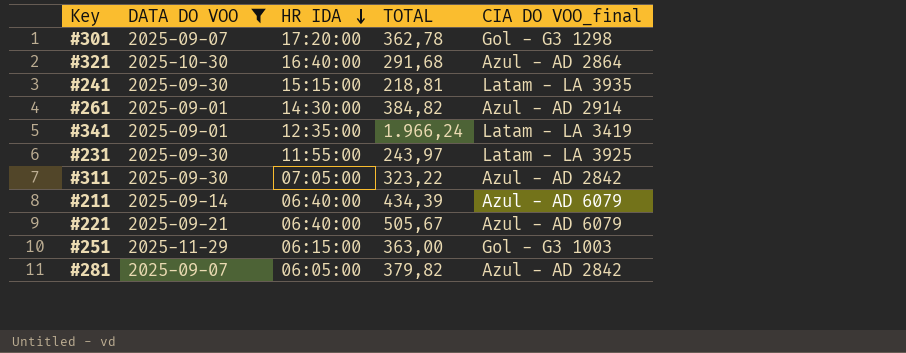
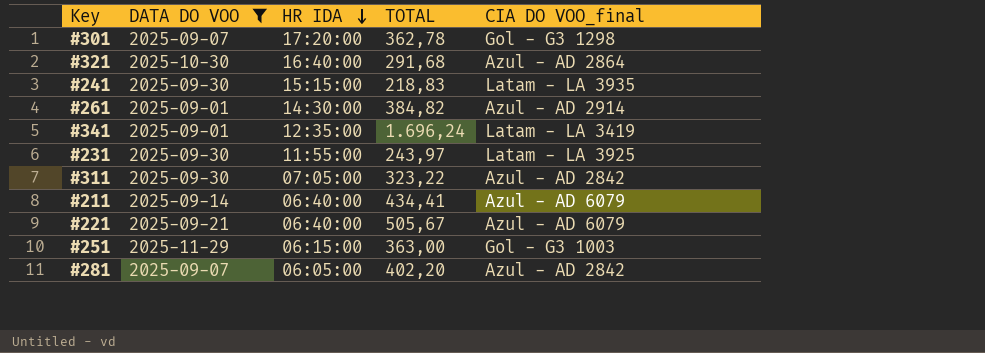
#241 | TOTAL: 218,81 -> 218,83
#341 | TOTAL: 1.966,24 -> 1.696,24
#211 | TOTAL: 434,39 -> 434,41
#281 | TOTAL: 379,82 -> 402,20

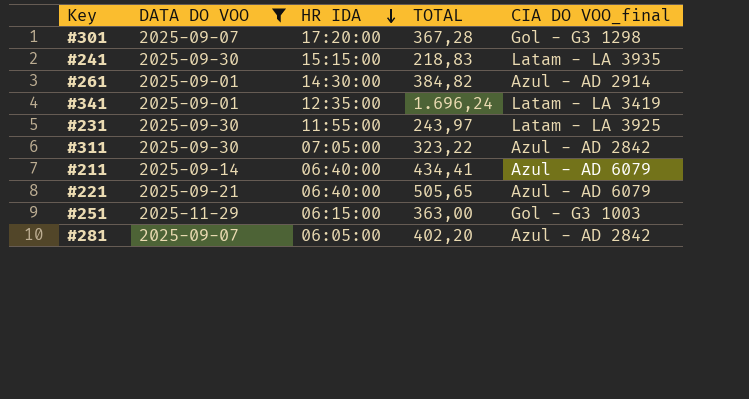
row #321: 2025-10-30 | 16:40:00 | 291,68 | Azul - AD 2864 -> none
#301 | TOTAL: 362,78 -> 367,28
#221 | TOTAL: 505,67 -> 505,65

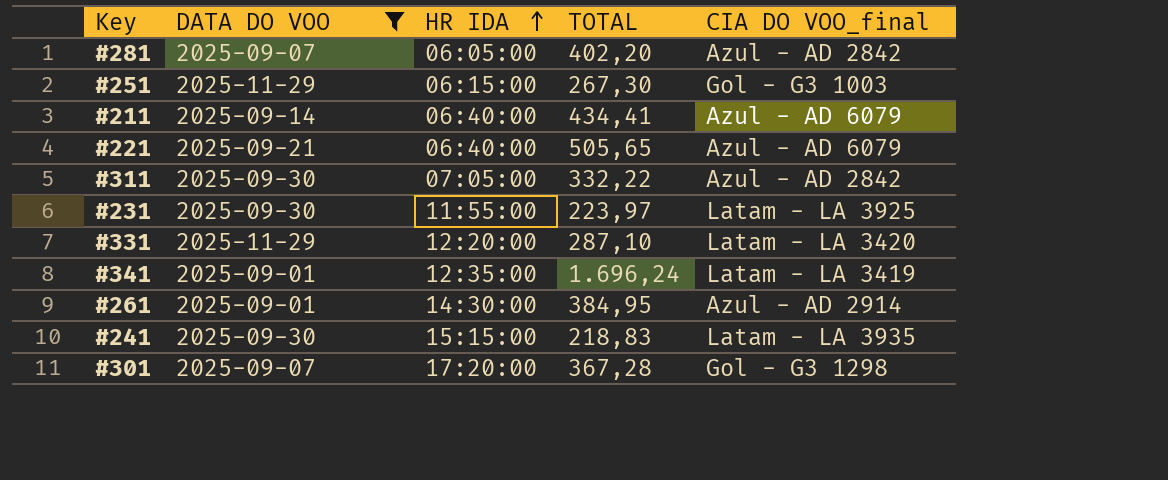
row order: HR IDA descending -> HR IDA ascending
#251 | TOTAL: 363,00 -> 267,30
#311 | TOTAL: 323,22 -> 332,22
#231 | TOTAL: 243,97 -> 223,97
row #331: none -> 2025-11-29 | 12:20:00 | 287,10 | Latam - LA 3420
#261 | TOTAL: 384,82 -> 384,95

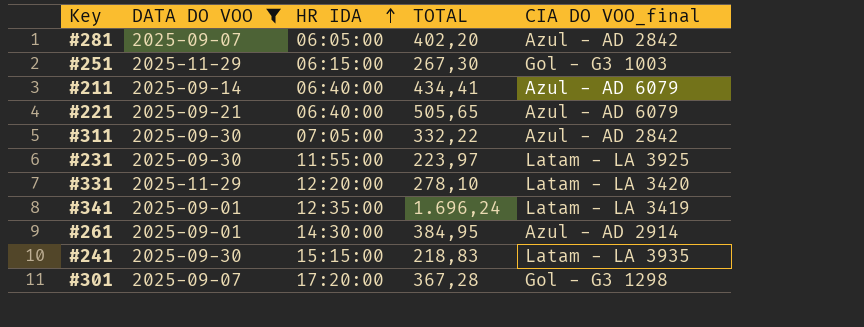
#331 | TOTAL: 287,10 -> 278,10

